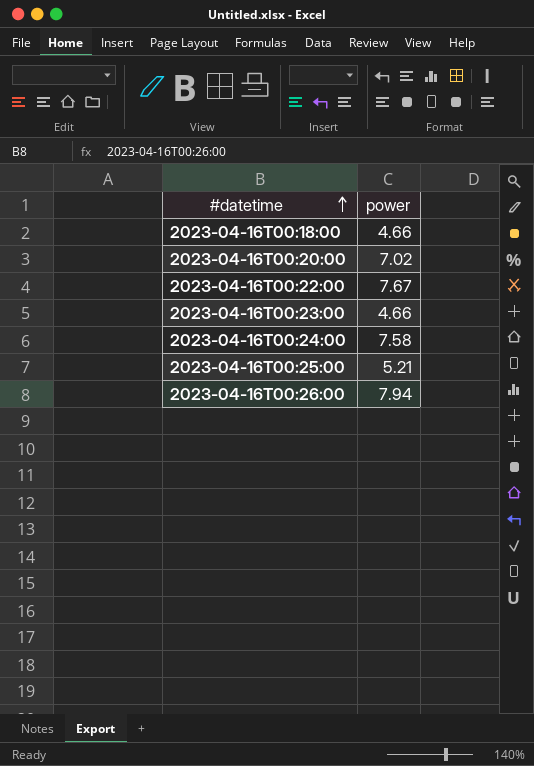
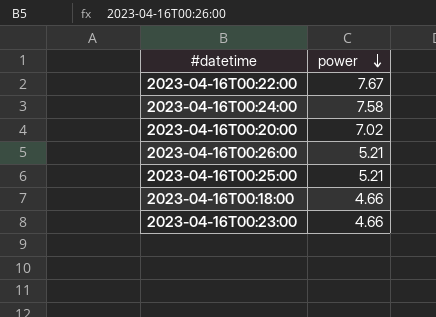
row order: #datetime ascending -> power descending
2023-04-16T00:26:00 | power: 7.94 -> 5.21

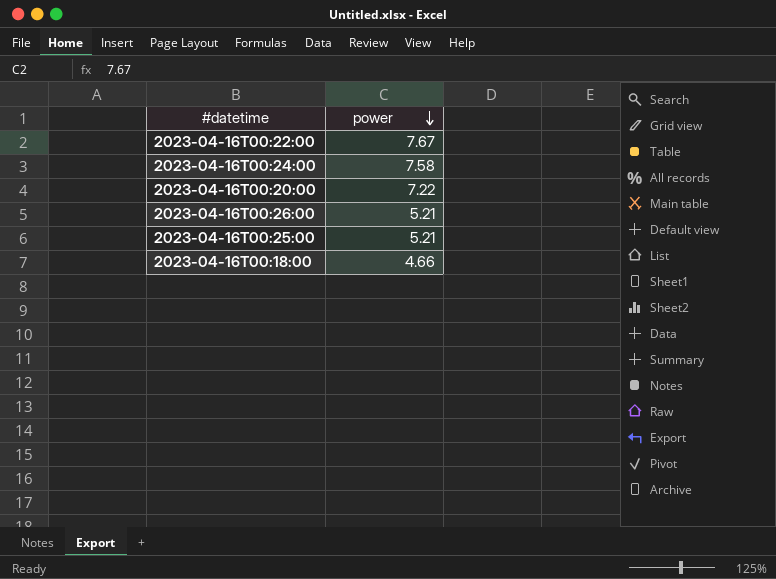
row 2023-04-16T00:23:00: 4.66 -> none
2023-04-16T00:20:00 | power: 7.02 -> 7.22

